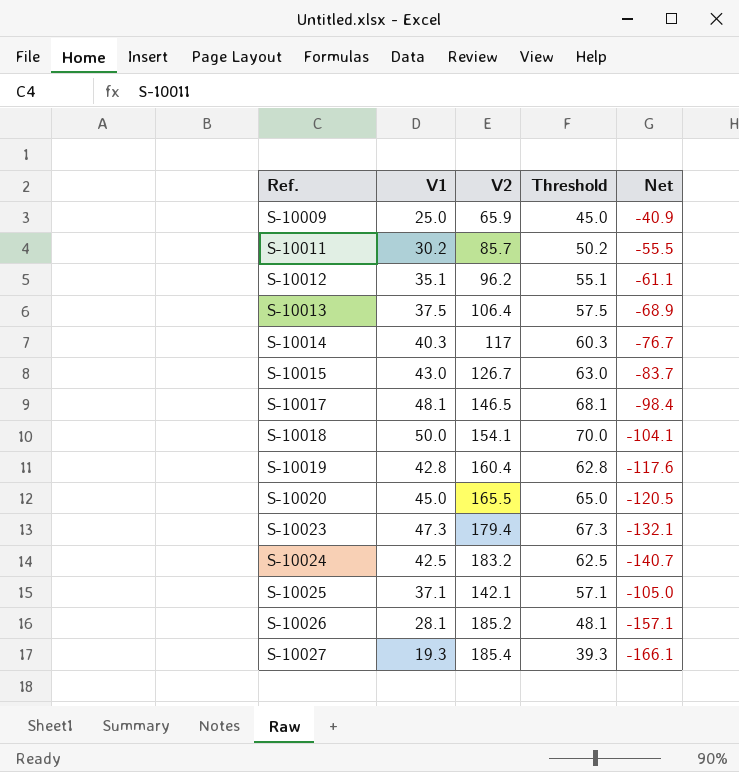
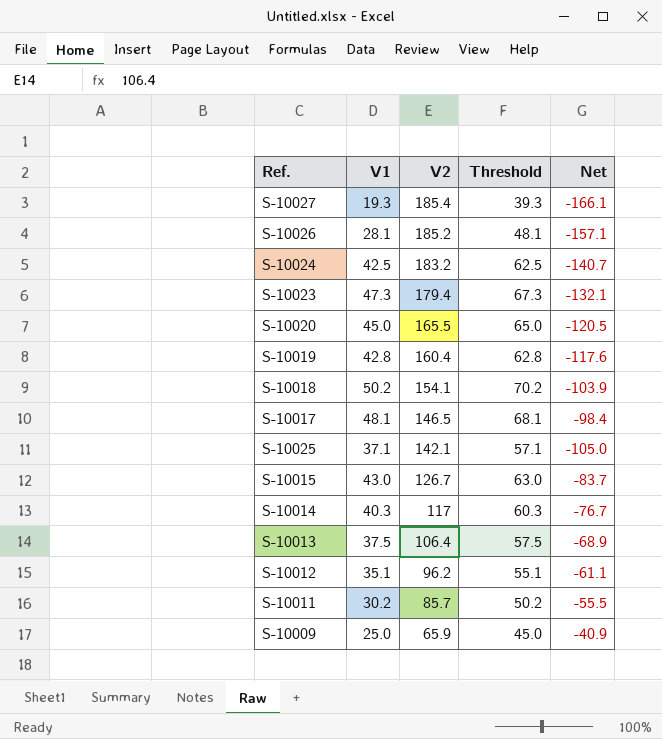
row order: Ref. ascending -> V2 descending
S-10018 | V1: 50.0 -> 50.2
S-10018 | Threshold: 70.0 -> 70.2
S-10018 | Net: -104.1 -> -103.9

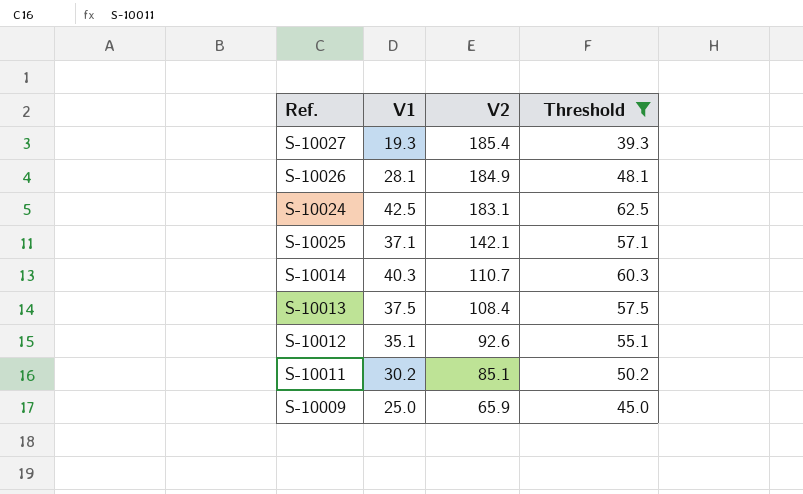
filter: none -> Threshold <= 62.5
column Net | formula: [V1] - [V2] -> none
S-10026 | V2: 185.2 -> 184.9
S-10024 | V2: 183.2 -> 183.1
S-10014 | V2: 117 -> 110.7
S-10013 | V2: 106.4 -> 108.4
S-10012 | V2: 96.2 -> 92.6
S-10011 | V2: 85.7 -> 85.1

